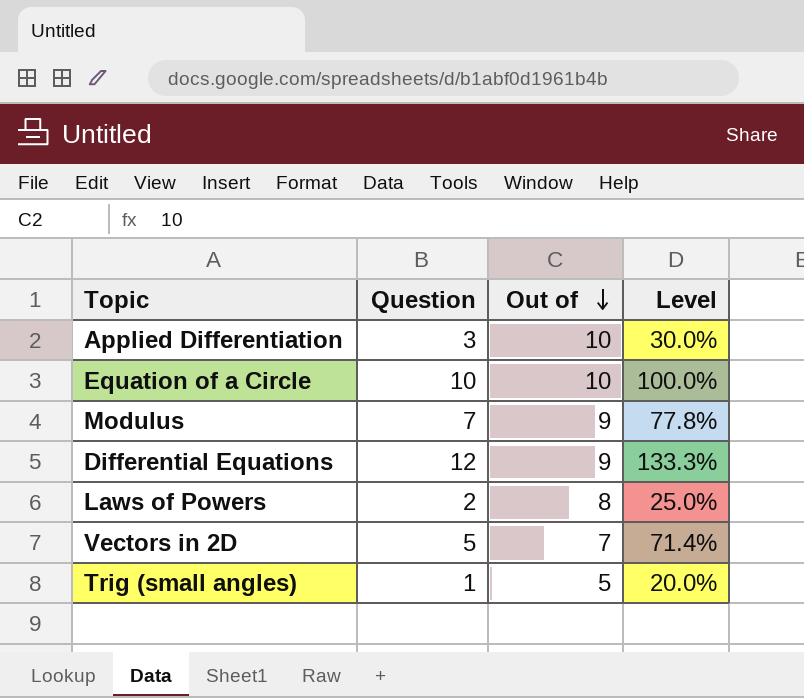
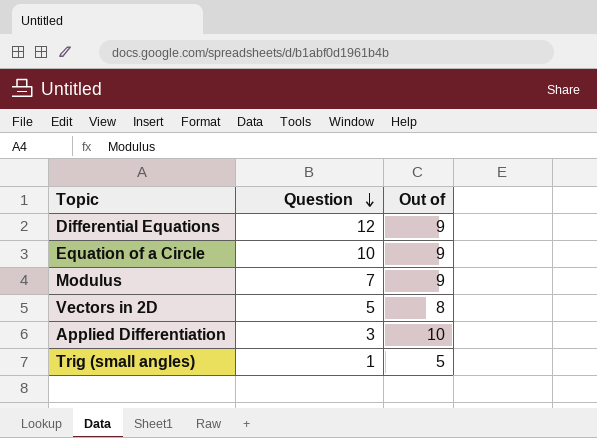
row order: Out of descending -> Question descending
column Level | formula: [Question] / [Out of] -> none
row Laws of Powers: 2 | 8 | 25.0% -> none
Equation of a Circle | Out of: 10 -> 9
Vectors in 2D | Out of: 7 -> 8

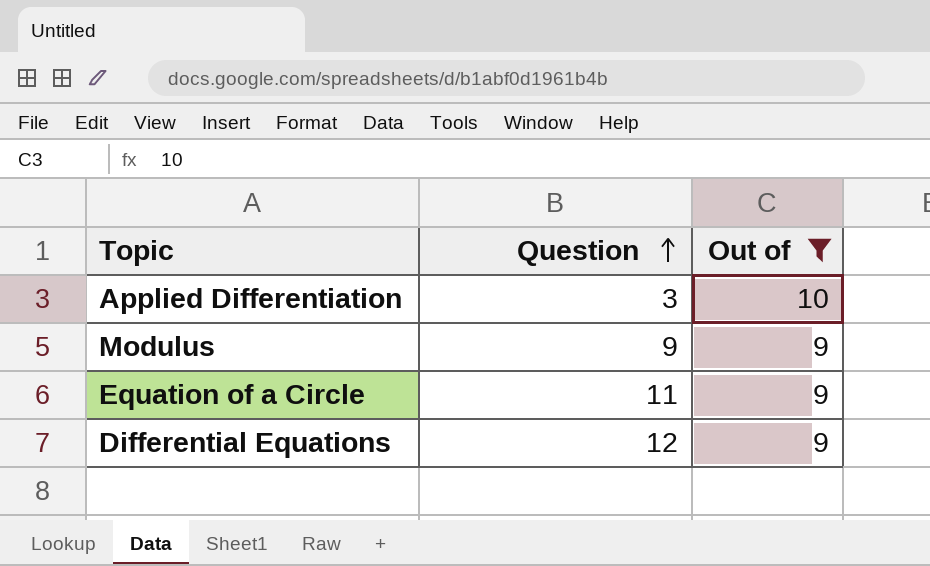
filter: none -> Out of >= 9
row order: Question descending -> Question ascending
Modulus | Question: 7 -> 9
Equation of a Circle | Question: 10 -> 11

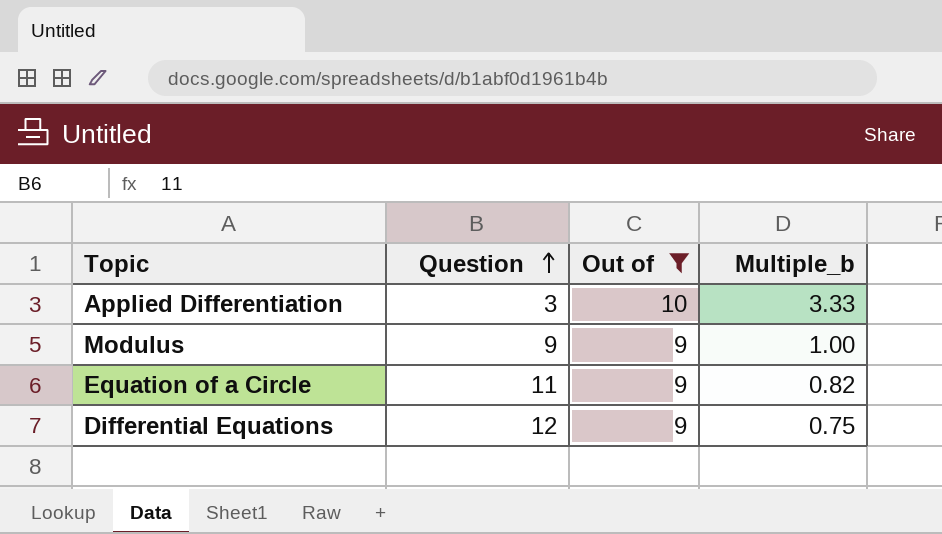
column Multiple_b | formula: none -> [Out of] / [Question]

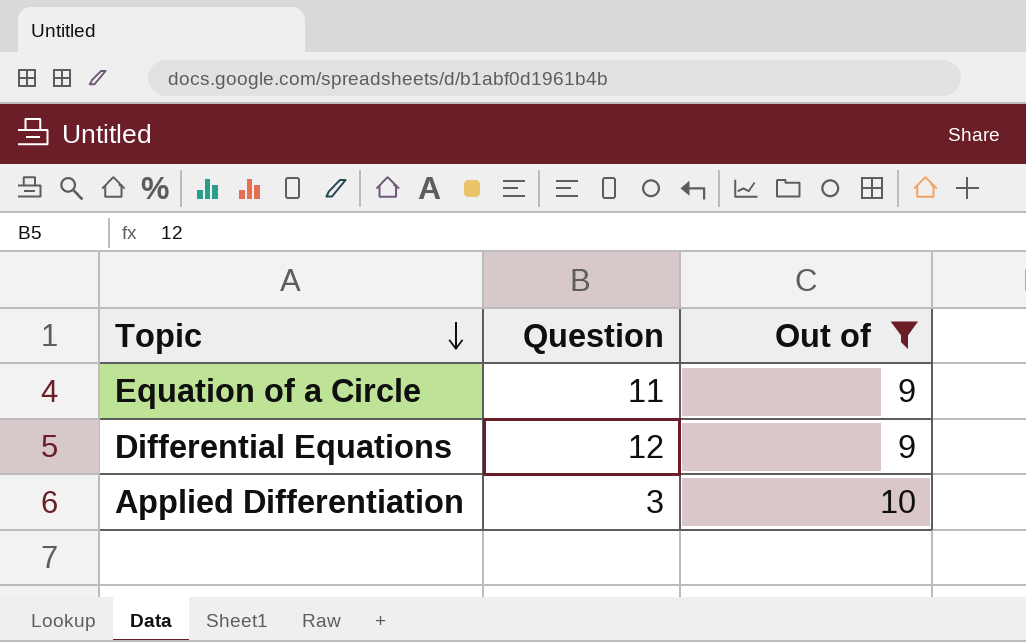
row order: Question ascending -> Topic descending
column Multiple_b | formula: [Out of] / [Question] -> none
row Modulus: 9 | 9 | 1.00 -> none

